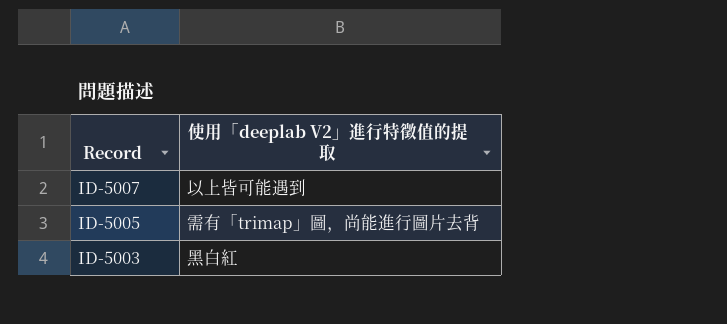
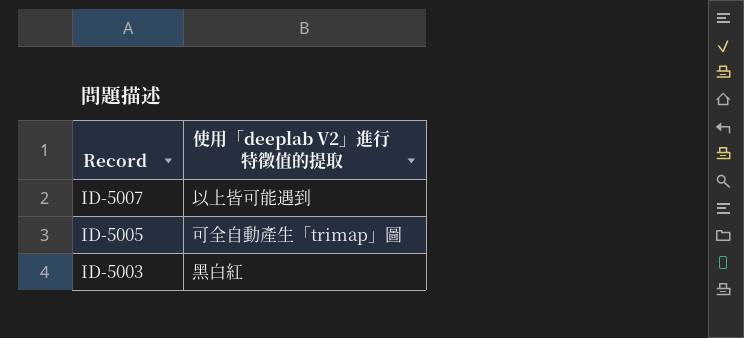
ID-5005 | 使用「deeplab V2」進行特徵值的提取: 需有「trimap」圖，尚能進行圖片去背 -> 可全自動產生「trimap」圖

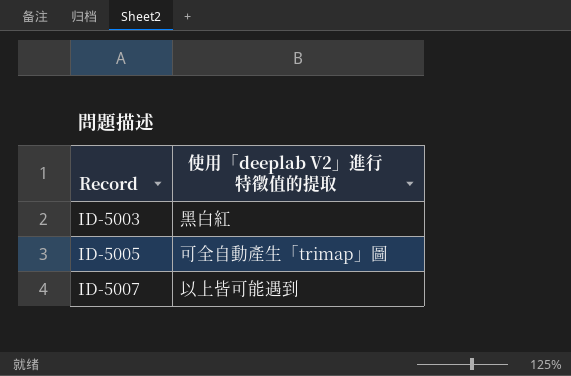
row order: Record descending -> Record ascending

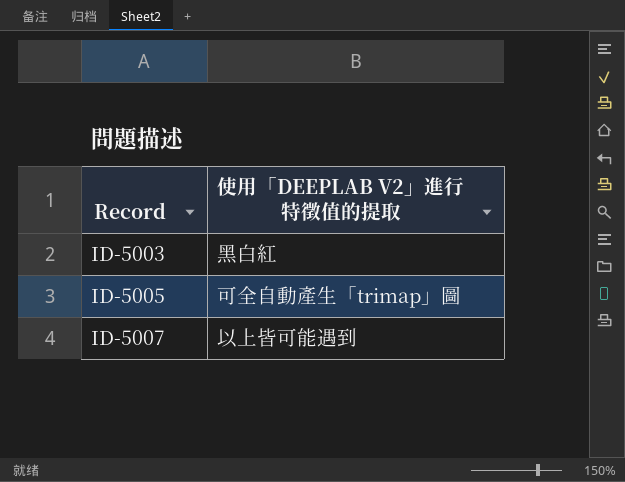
column name: 使用「deeplab V2」進行特徵值的提取 -> 使用「DEEPLAB V2」進行特徵值的提取

